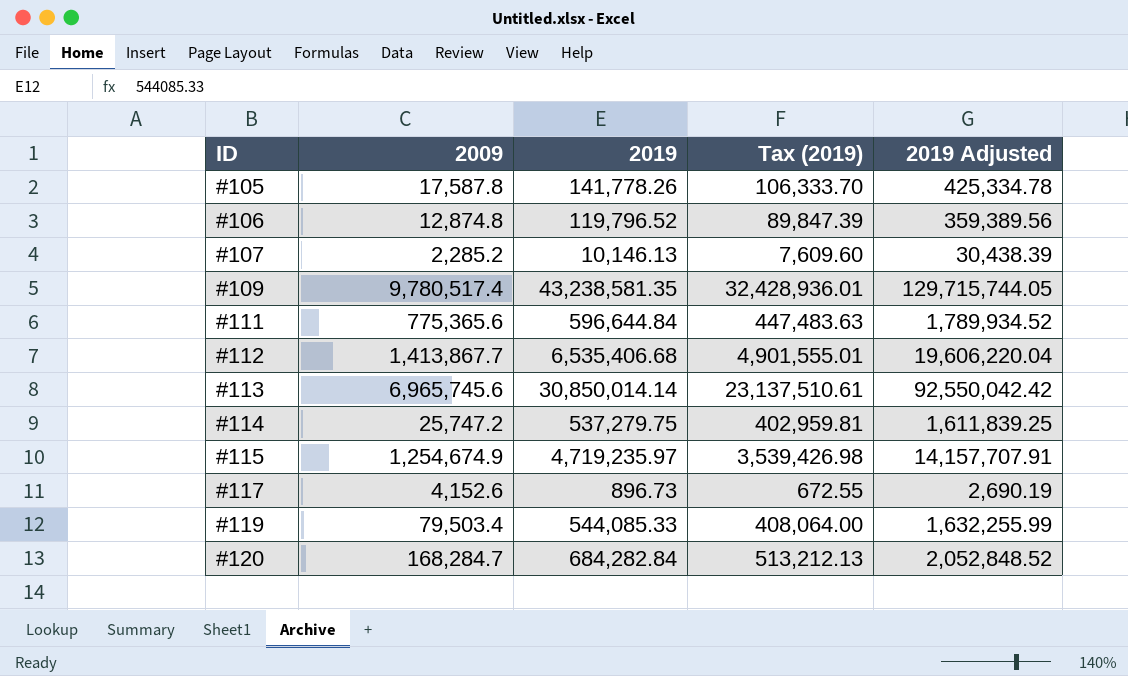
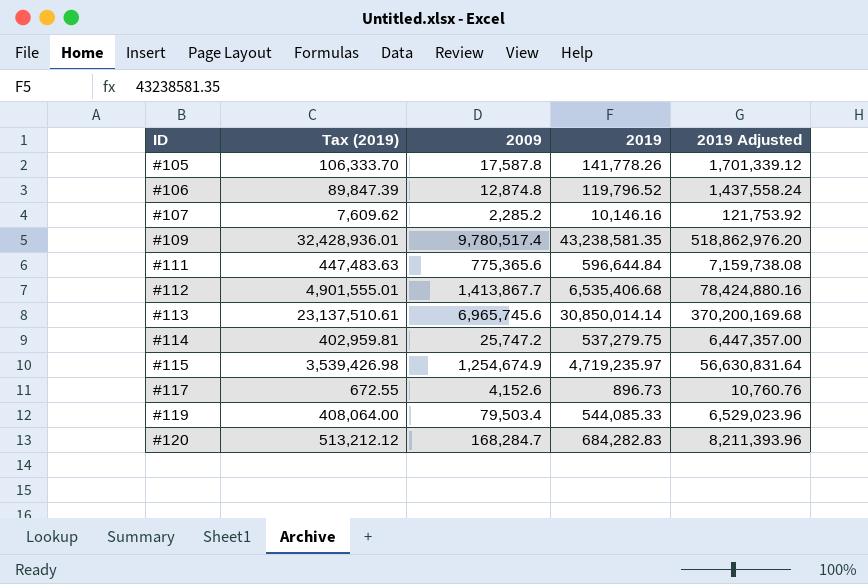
column Tax (2019) | position: 4 -> 2
column 2019 Adjusted | formula: [2019] * 3 -> [2019] * 12
#107 | Tax (2019): 7,609.60 -> 7,609.62
#107 | 2019: 10,146.13 -> 10,146.16
#120 | Tax (2019): 513,212.13 -> 513,212.12
#120 | 2019: 684,282.84 -> 684,282.83

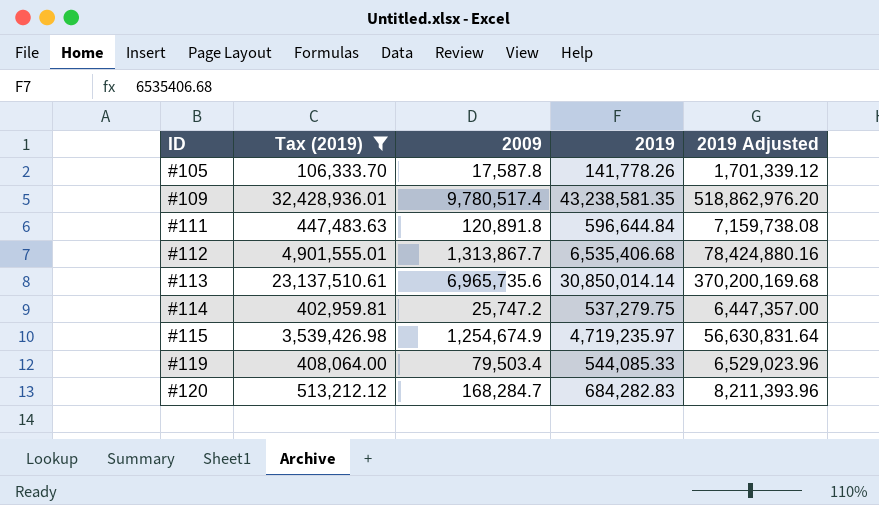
filter: none -> Tax (2019) >= 106,333.70
#111 | 2009: 775,365.6 -> 120,891.8
#112 | 2009: 1,413,867.7 -> 1,313,867.7
#113 | 2009: 6,965,745.6 -> 6,965,735.6

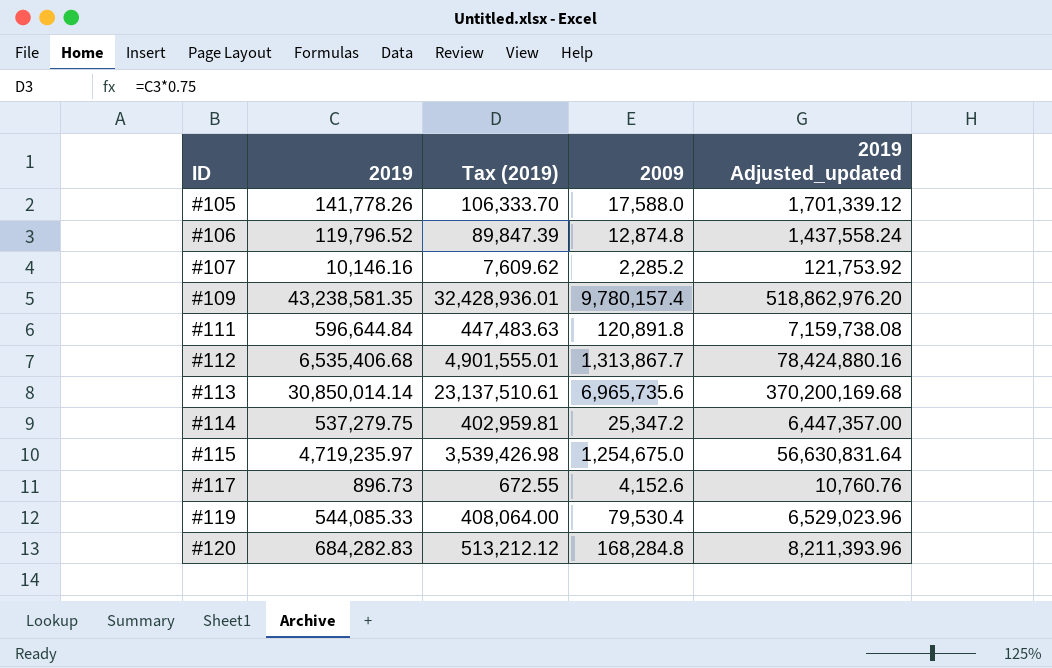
filter: Tax (2019) >= 106,333.70 -> none
column 2019 | position: 4 -> 2
column name: 2019 Adjusted -> 2019 Adjusted_updated
#105 | 2009: 17,587.8 -> 17,588.0
#109 | 2009: 9,780,517.4 -> 9,780,157.4
#114 | 2009: 25,747.2 -> 25,347.2
#115 | 2009: 1,254,674.9 -> 1,254,675.0
#119 | 2009: 79,503.4 -> 79,530.4
#120 | 2009: 168,284.7 -> 168,284.8

